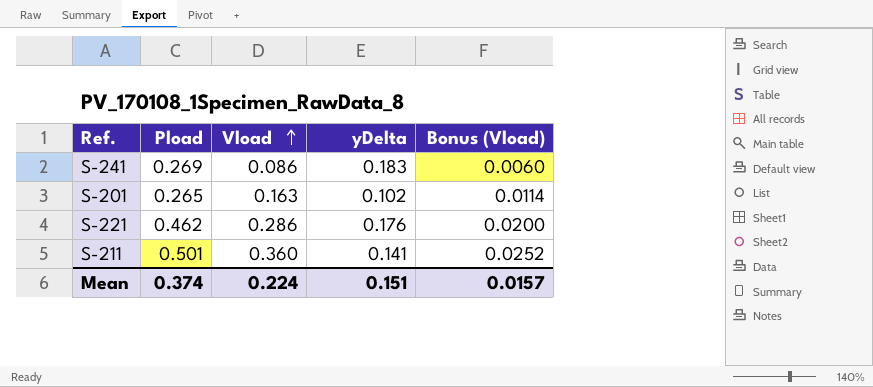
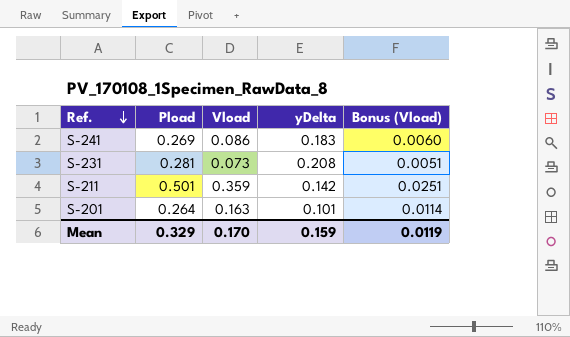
row order: Vload ascending -> Ref. descending
row S-221: 0.462 | 0.286 | 0.176 | 0.0200 -> none
row S-231: none -> 0.281 | 0.073 | 0.208 | 0.0051
S-211 | Vload: 0.360 -> 0.359
S-211 | yDelta: 0.141 -> 0.142
S-211 | Bonus (Vload): 0.0252 -> 0.0251
S-201 | Pload: 0.265 -> 0.264
S-201 | yDelta: 0.102 -> 0.101
Mean | Pload: 0.374 -> 0.329
Mean | Vload: 0.224 -> 0.170
Mean | yDelta: 0.151 -> 0.159
Mean | Bonus (Vload): 0.0157 -> 0.0119

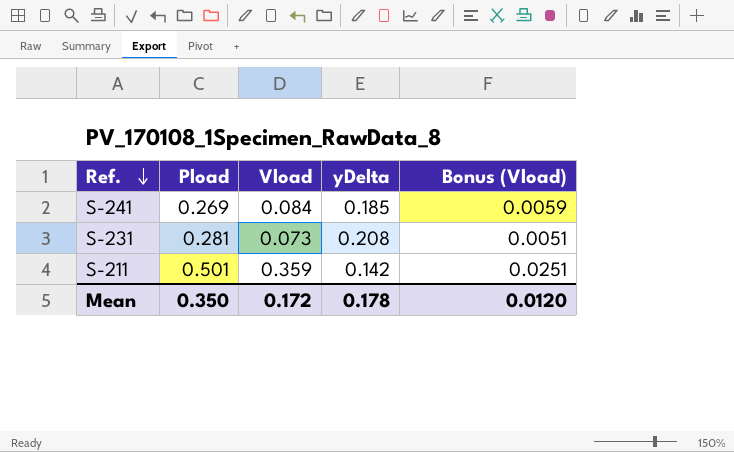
row S-201: 0.264 | 0.163 | 0.101 | 0.0114 -> none
S-241 | Vload: 0.086 -> 0.084
S-241 | yDelta: 0.183 -> 0.185
S-241 | Bonus (Vload): 0.0060 -> 0.0059
Mean | Pload: 0.329 -> 0.350
Mean | Vload: 0.170 -> 0.172
Mean | yDelta: 0.159 -> 0.178
Mean | Bonus (Vload): 0.0119 -> 0.0120

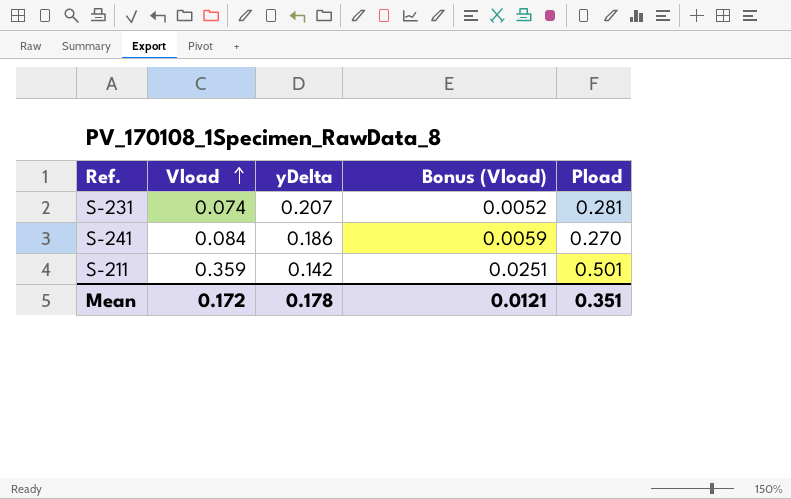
row order: Ref. descending -> Vload ascending
column Pload | position: 2 -> 5
S-231 | Vload: 0.073 -> 0.074
S-231 | yDelta: 0.208 -> 0.207
S-231 | Bonus (Vload): 0.0051 -> 0.0052
S-241 | yDelta: 0.185 -> 0.186
S-241 | Pload: 0.269 -> 0.270
Mean | Bonus (Vload): 0.0120 -> 0.0121
Mean | Pload: 0.350 -> 0.351

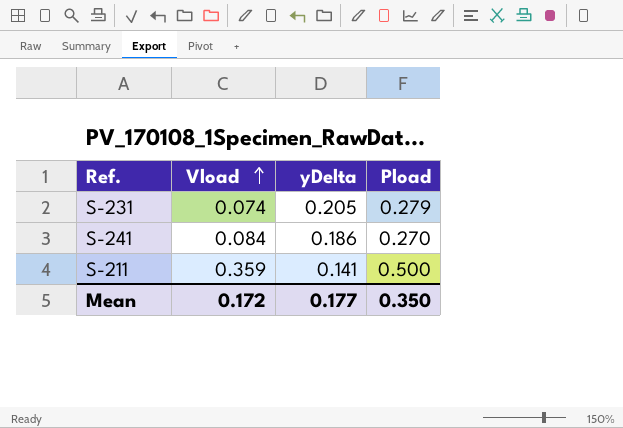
column Bonus (Vload) | formula: [Vload] * 0.07 -> none
S-231 | yDelta: 0.207 -> 0.205
S-231 | Pload: 0.281 -> 0.279
S-211 | yDelta: 0.142 -> 0.141
S-211 | Pload: 0.501 -> 0.500
Mean | yDelta: 0.178 -> 0.177
Mean | Pload: 0.351 -> 0.350

